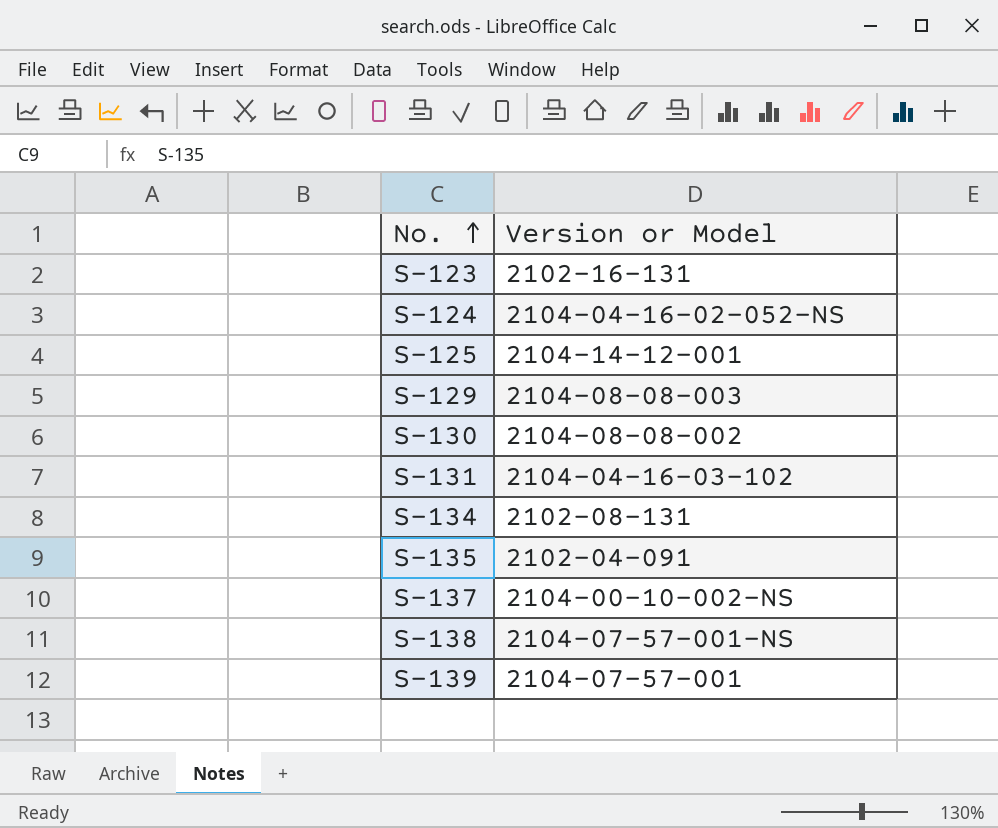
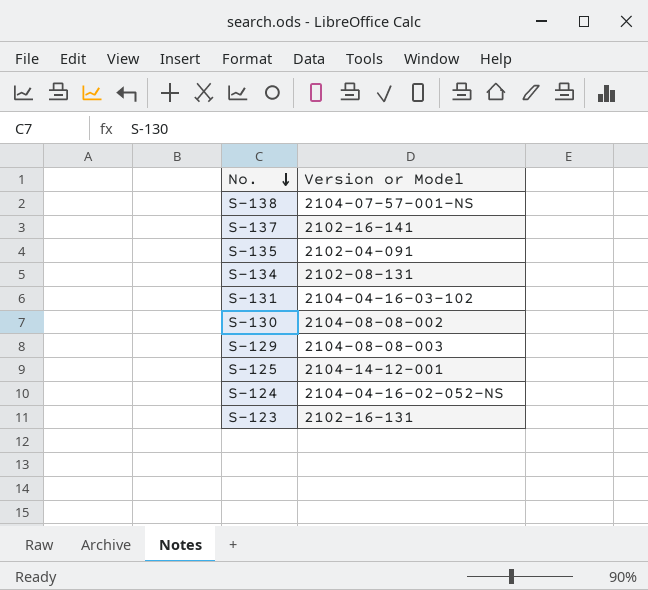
row order: No. ascending -> No. descending
row S-139: 2104-07-57-001 -> none
S-137 | Version or Model: 2104-00-10-002-NS -> 2102-16-141

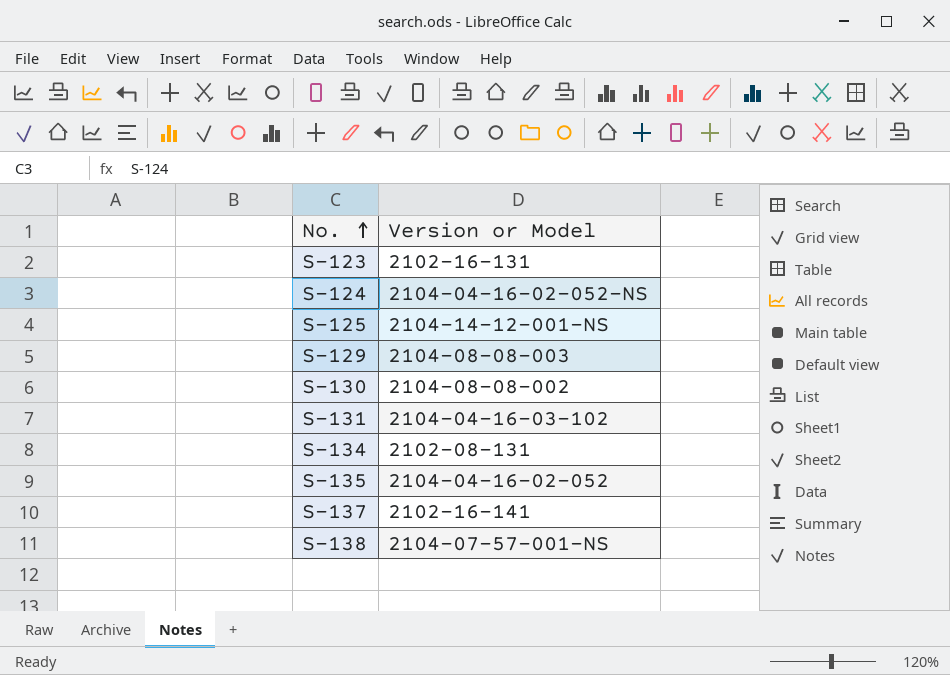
row order: No. descending -> No. ascending
S-125 | Version or Model: 2104-14-12-001 -> 2104-14-12-001-NS
S-135 | Version or Model: 2102-04-091 -> 2104-04-16-02-052

